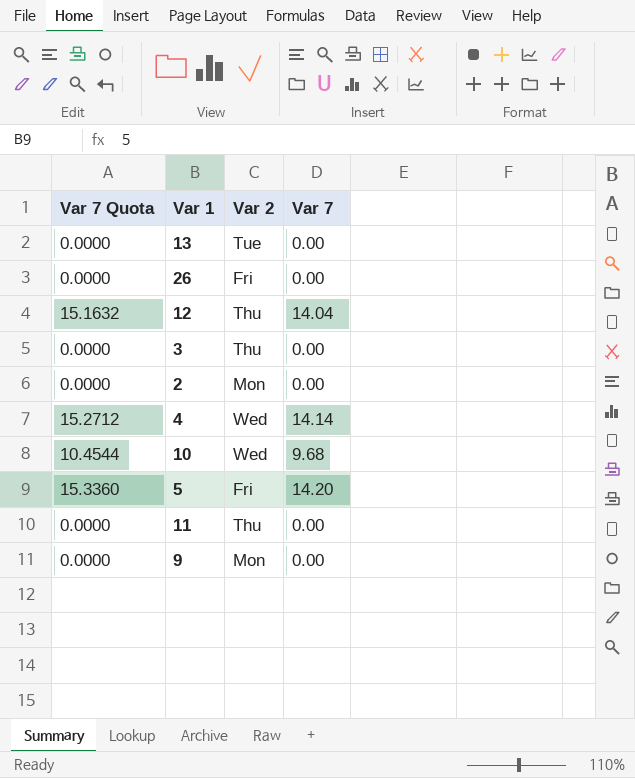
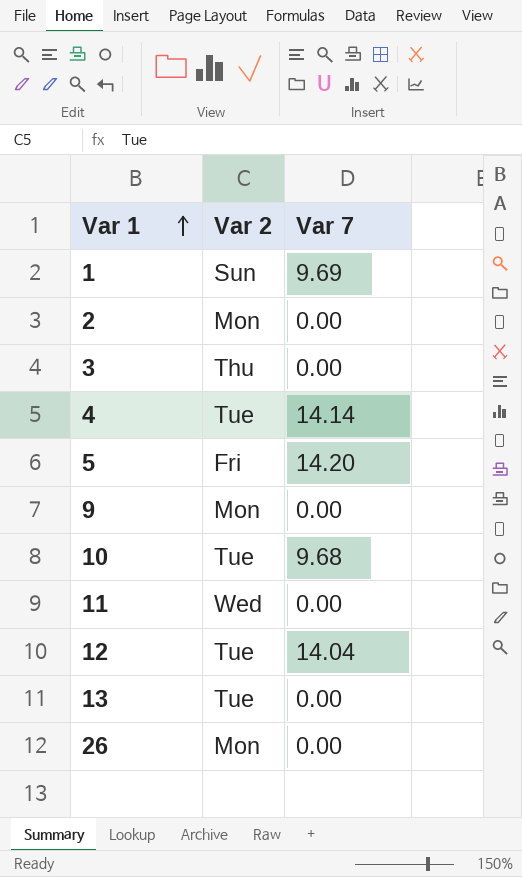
row order: none -> Var 1 ascending
column Var 7 Quota | formula: [Var 7] * 1.08 -> none
row 1: none -> Sun | 9.69
4 | Var 2: Wed -> Tue
10 | Var 2: Wed -> Tue
11 | Var 2: Thu -> Wed
12 | Var 2: Thu -> Tue
26 | Var 2: Fri -> Mon

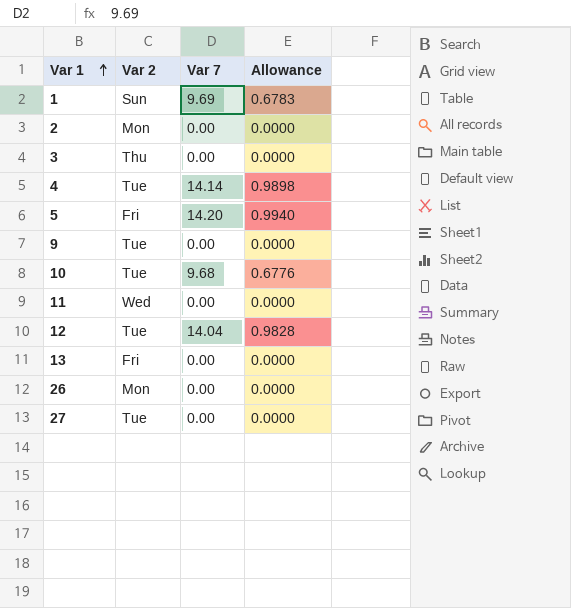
column Allowance | formula: none -> [Var 7] * 0.07
9 | Var 2: Mon -> Tue
13 | Var 2: Tue -> Fri
row 27: none -> Tue | 0.00 | 0.0000

